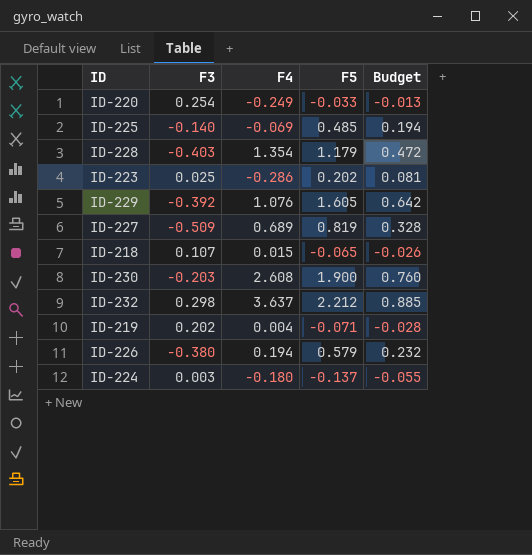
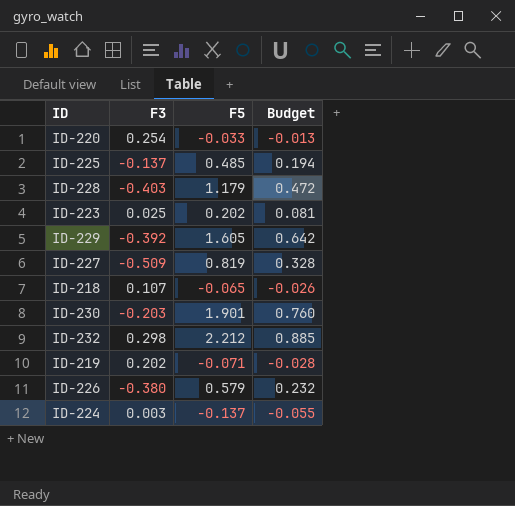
column F4 | position: 3 -> none
ID-225 | F3: -0.140 -> -0.137
ID-230 | F5: 1.900 -> 1.901

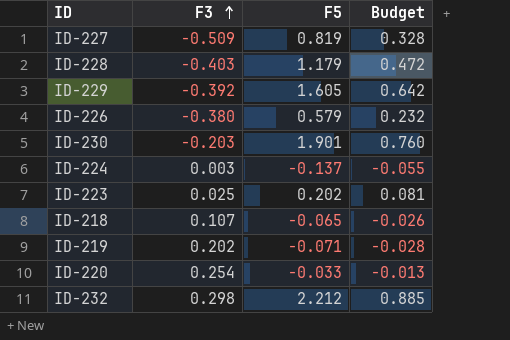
row order: none -> F3 ascending
row ID-225: -0.137 | 0.485 | 0.194 -> none

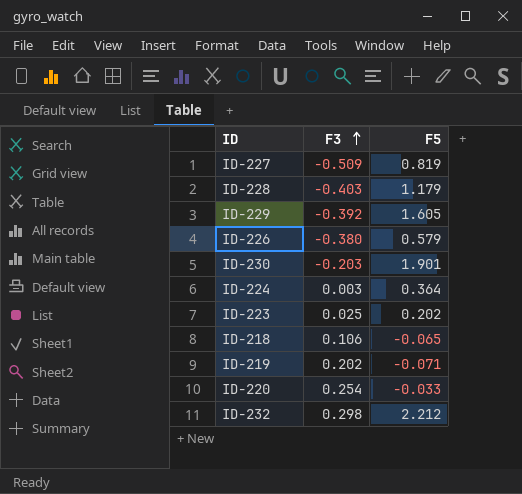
column Budget | formula: [F5] * 0.4 -> none
ID-224 | F5: -0.137 -> 0.364
ID-218 | F3: 0.107 -> 0.106

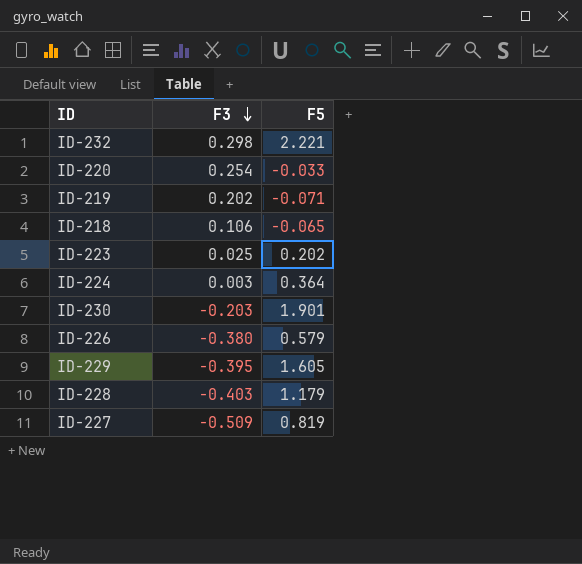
row order: F3 ascending -> F3 descending
ID-232 | F5: 2.212 -> 2.221
ID-229 | F3: -0.392 -> -0.395

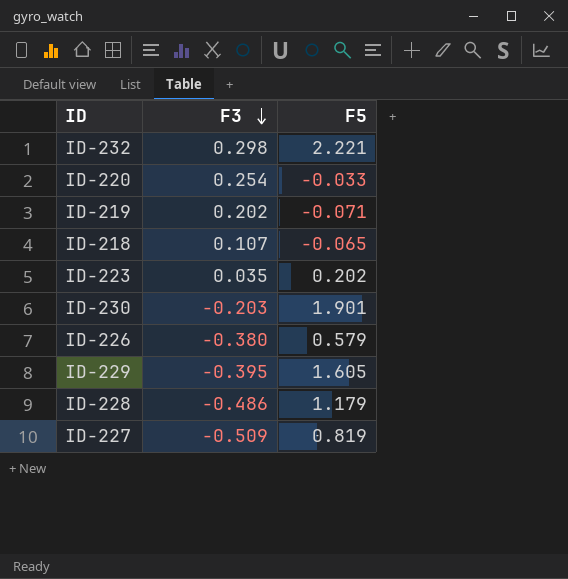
row ID-224: 0.003 | 0.364 -> none
ID-218 | F3: 0.106 -> 0.107
ID-223 | F3: 0.025 -> 0.035
ID-228 | F3: -0.403 -> -0.486

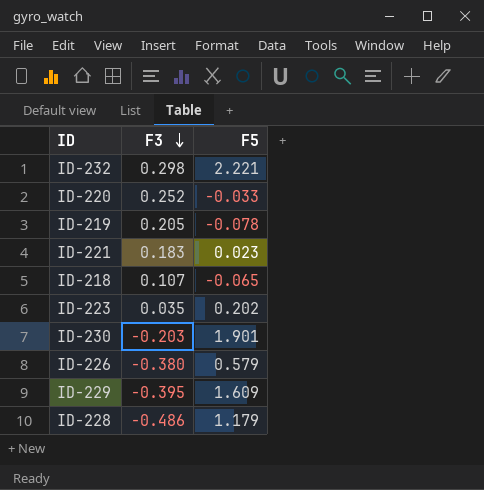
row ID-227: -0.509 | 0.819 -> none
ID-220 | F3: 0.254 -> 0.252
ID-219 | F3: 0.202 -> 0.205
ID-219 | F5: -0.071 -> -0.078
row ID-221: none -> 0.183 | 0.023
ID-229 | F5: 1.605 -> 1.609

